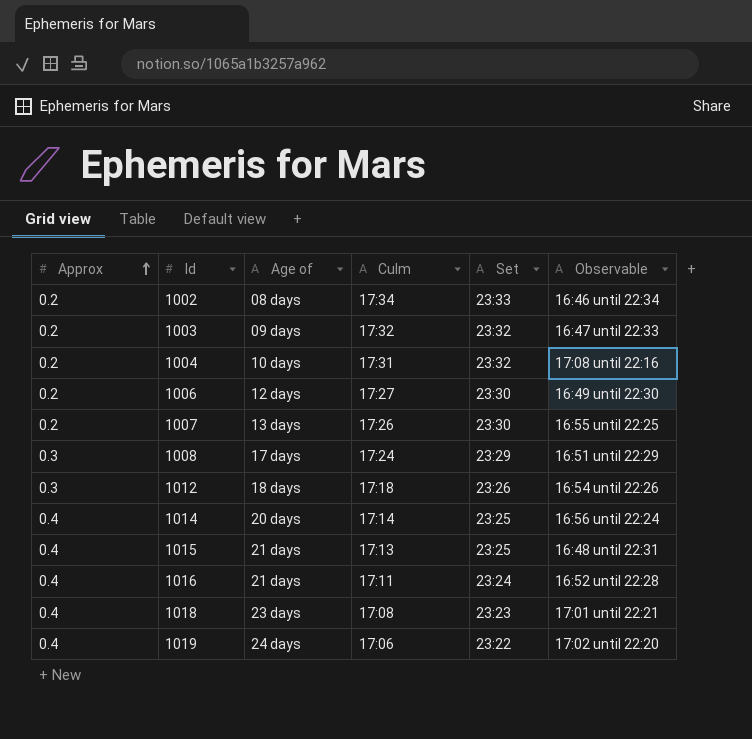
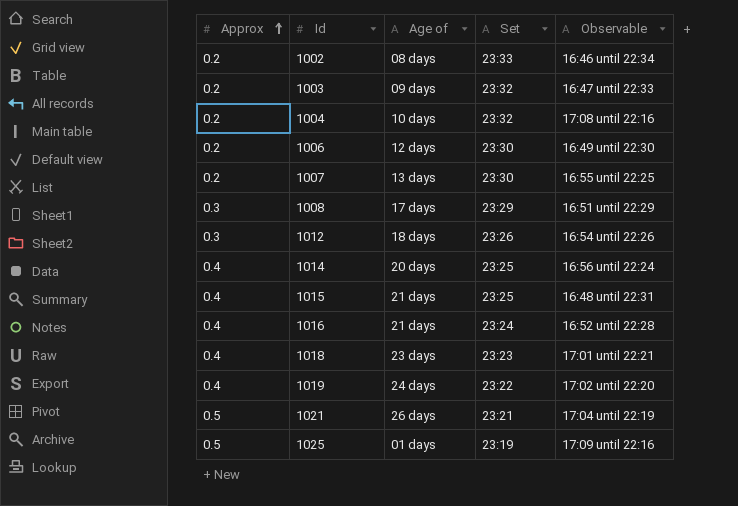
column Culm | position: 4 -> none
row 1021: none -> 0.5 | 26 days | 23:21 | 17:04 until 22:19
row 1025: none -> 0.5 | 01 days | 23:19 | 17:09 until 22:16

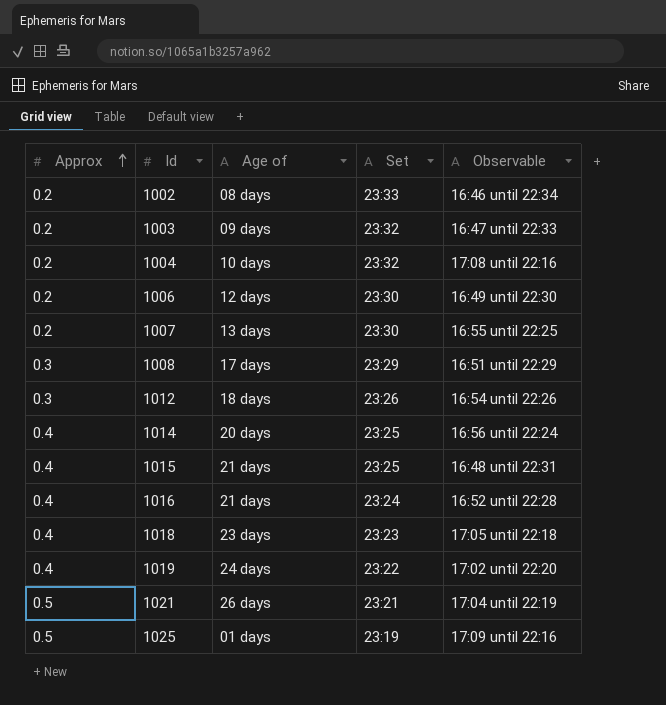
1018 | Observable: 17:01 until 22:21 -> 17:05 until 22:18

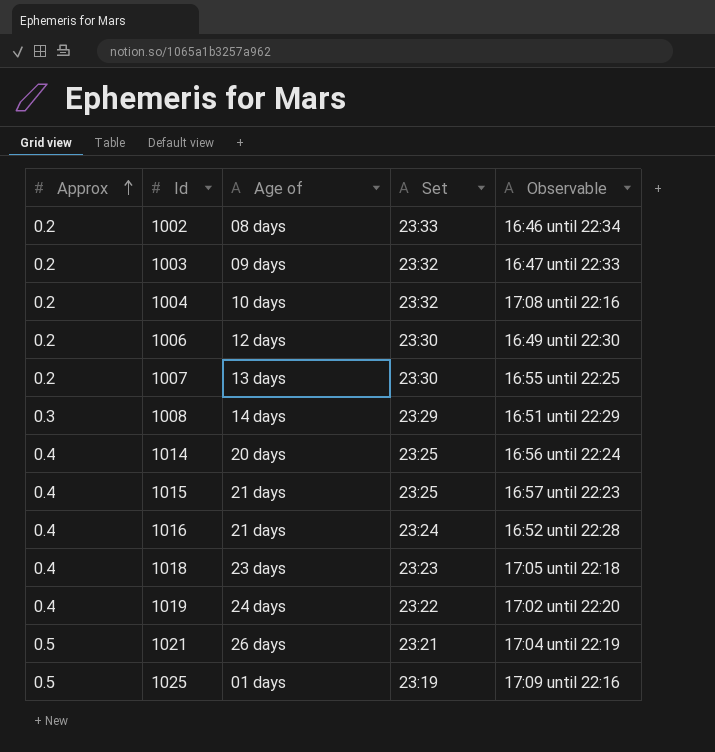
row 1012: 0.3 | 18 days | 23:26 | 16:54 until 22:26 -> none
1008 | Age of: 17 days -> 14 days
1015 | Observable: 16:48 until 22:31 -> 16:57 until 22:23

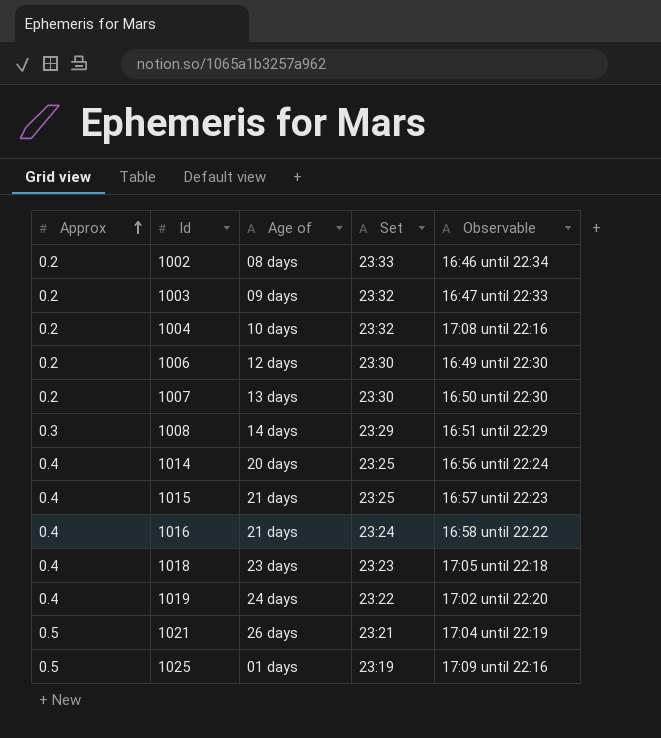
1007 | Observable: 16:55 until 22:25 -> 16:50 until 22:30
1016 | Observable: 16:52 until 22:28 -> 16:58 until 22:22

